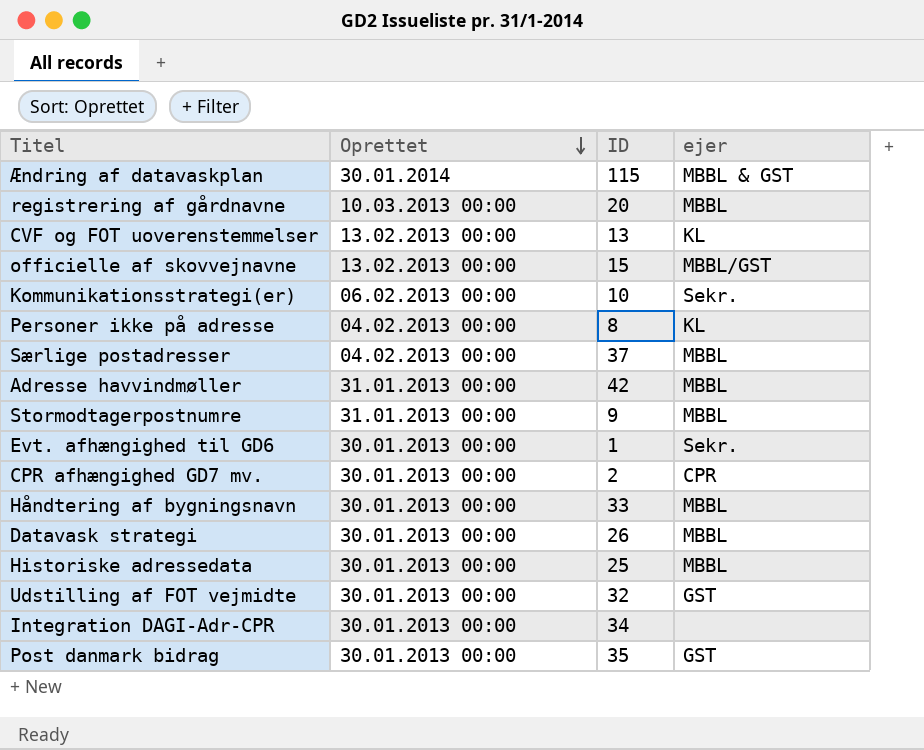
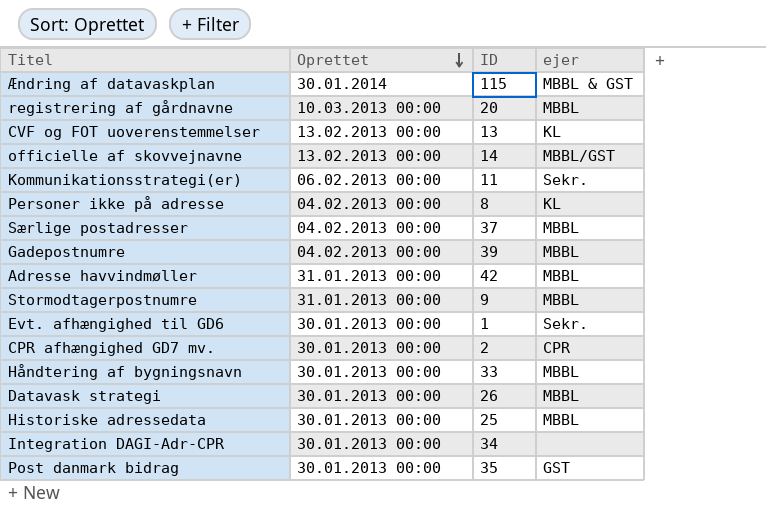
row Udstilling af FOT vejmidte: 30.01.2013 00:00 | 32 | GST -> none
officielle af skovvejnavne | ID: 15 -> 14
Kommunikationsstrategi(er) | ID: 10 -> 11
row Gadepostnumre: none -> 04.02.2013 00:00 | 39 | MBBL

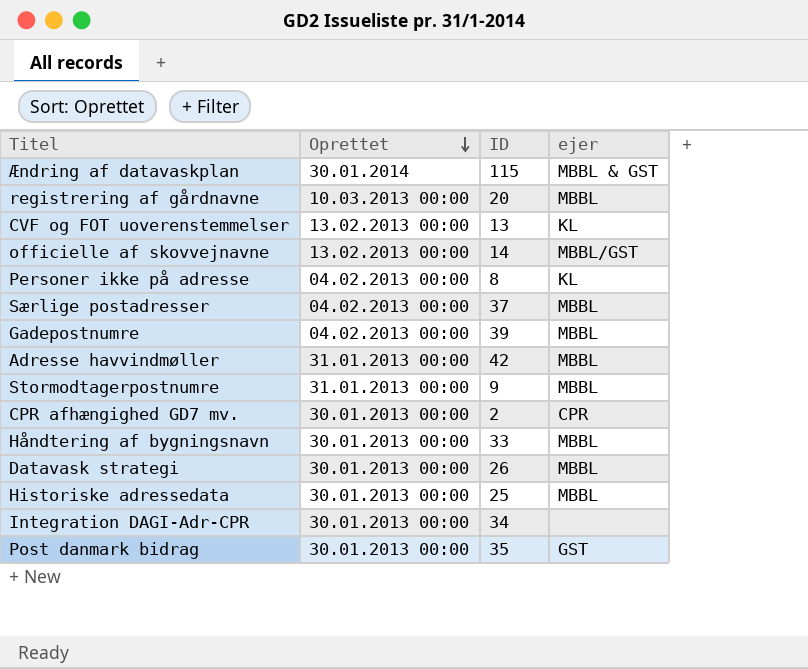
row Kommunikationsstrategi(er): 06.02.2013 00:00 | 11 | Sekr. -> none
row Evt. afhængighed til GD6: 30.01.2013 00:00 | 1 | Sekr. -> none

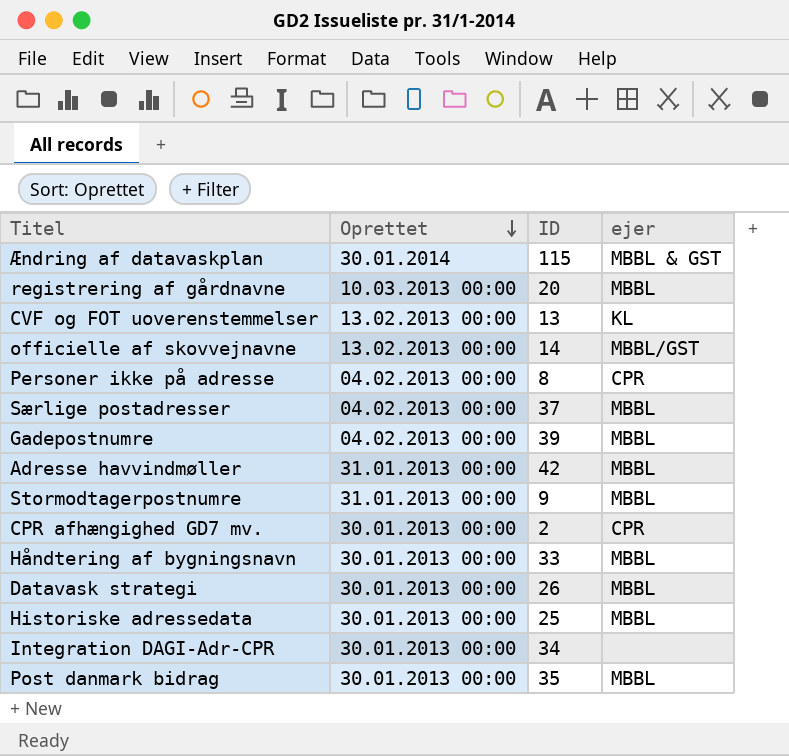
Personer ikke på adresse | ejer: KL -> CPR
Post danmark bidrag | ejer: GST -> MBBL

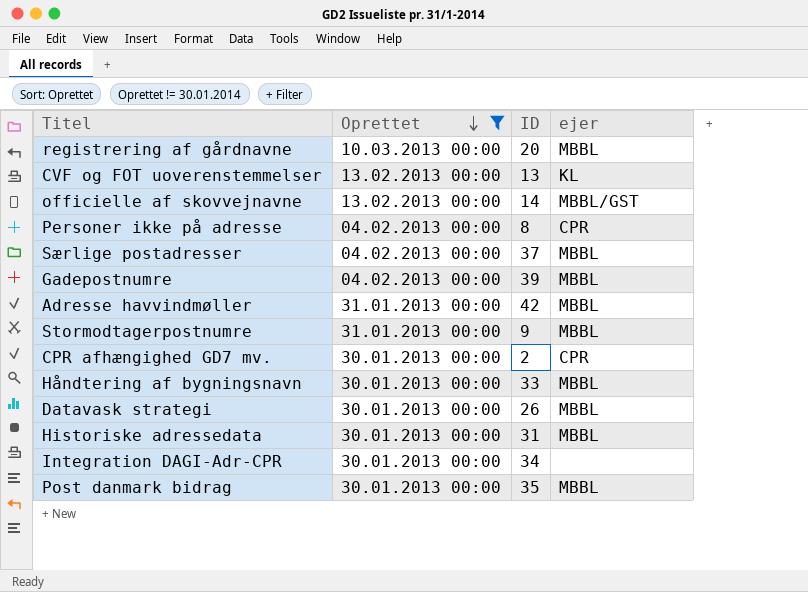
filter: none -> Oprettet != 30.01.2014
Historiske adressedata | ID: 25 -> 31

